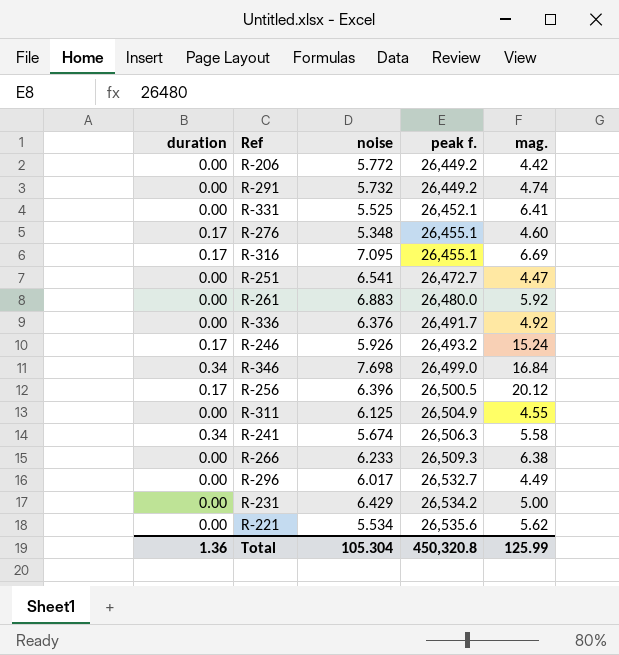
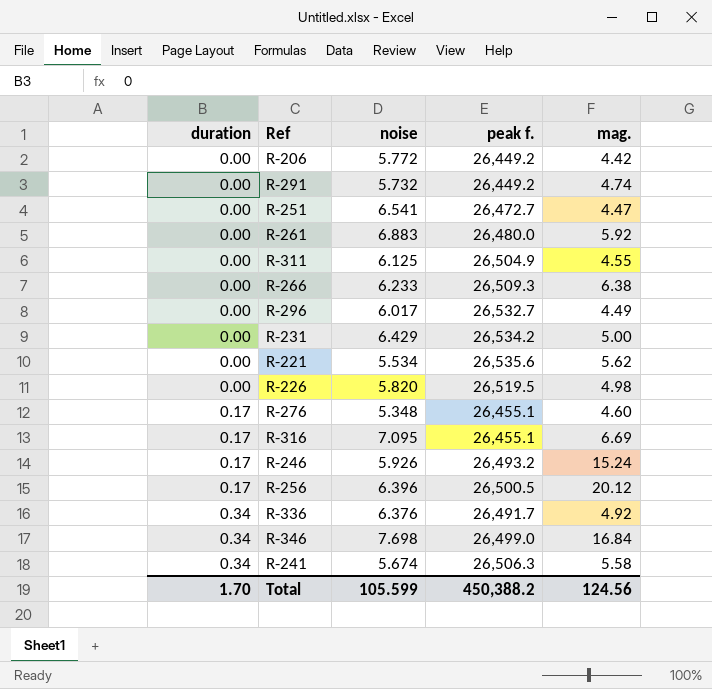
row order: peak f. ascending -> duration ascending
row R-331: 0.00 | 5.525 | 26,452.1 | 6.41 -> none
row R-226: none -> 0.00 | 5.820 | 26,519.5 | 4.98
R-336 | duration: 0.00 -> 0.34
Total | duration: 1.36 -> 1.70
Total | noise: 105.304 -> 105.599
Total | peak f.: 450,320.8 -> 450,388.2
Total | mag.: 125.99 -> 124.56

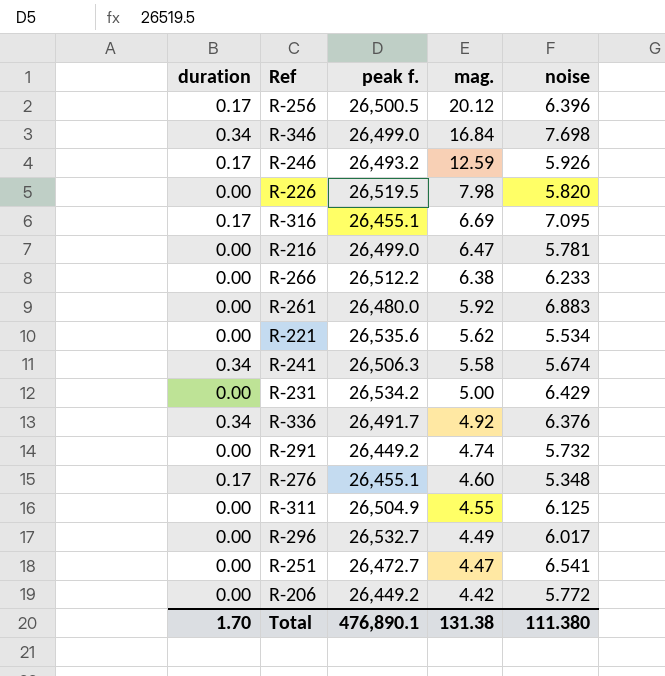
row order: duration ascending -> mag. descending
column noise | position: 3 -> 5
R-246 | mag.: 15.24 -> 12.59
R-226 | mag.: 4.98 -> 7.98
row R-216: none -> 0.00 | 26,499.0 | 6.47 | 5.781
R-266 | peak f.: 26,509.3 -> 26,512.2
Total | peak f.: 450,388.2 -> 476,890.1
Total | mag.: 124.56 -> 131.38
Total | noise: 105.599 -> 111.380

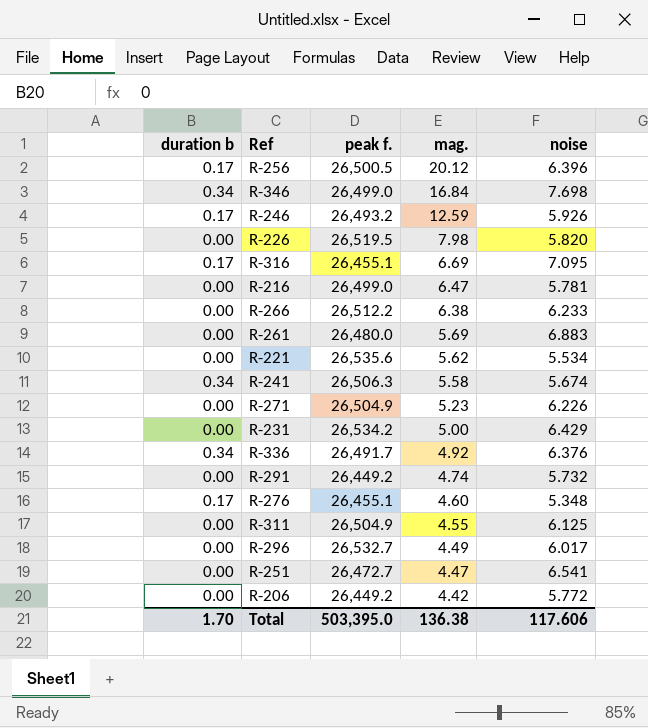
column name: duration -> duration b
R-261 | mag.: 5.92 -> 5.69
row R-271: none -> 0.00 | 26,504.9 | 5.23 | 6.226
Total | peak f.: 476,890.1 -> 503,395.0
Total | mag.: 131.38 -> 136.38
Total | noise: 111.380 -> 117.606

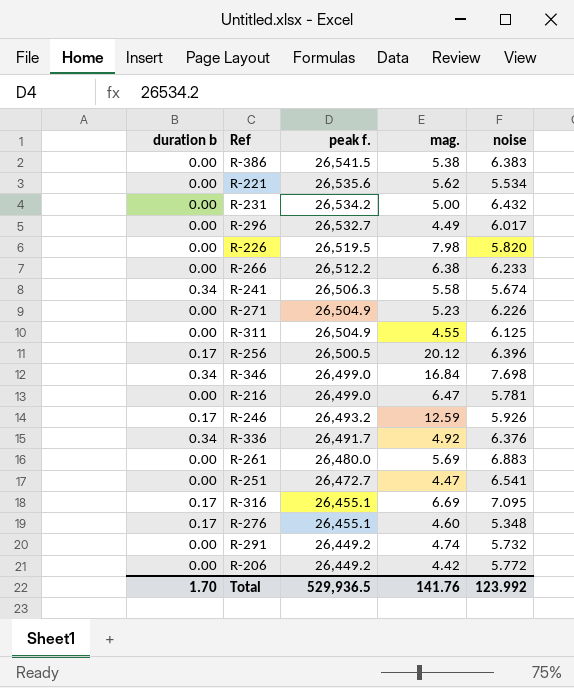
row order: mag. descending -> peak f. descending
row R-386: none -> 0.00 | 26,541.5 | 5.38 | 6.383
R-231 | noise: 6.429 -> 6.432
Total | peak f.: 503,395.0 -> 529,936.5
Total | mag.: 136.38 -> 141.76
Total | noise: 117.606 -> 123.992

